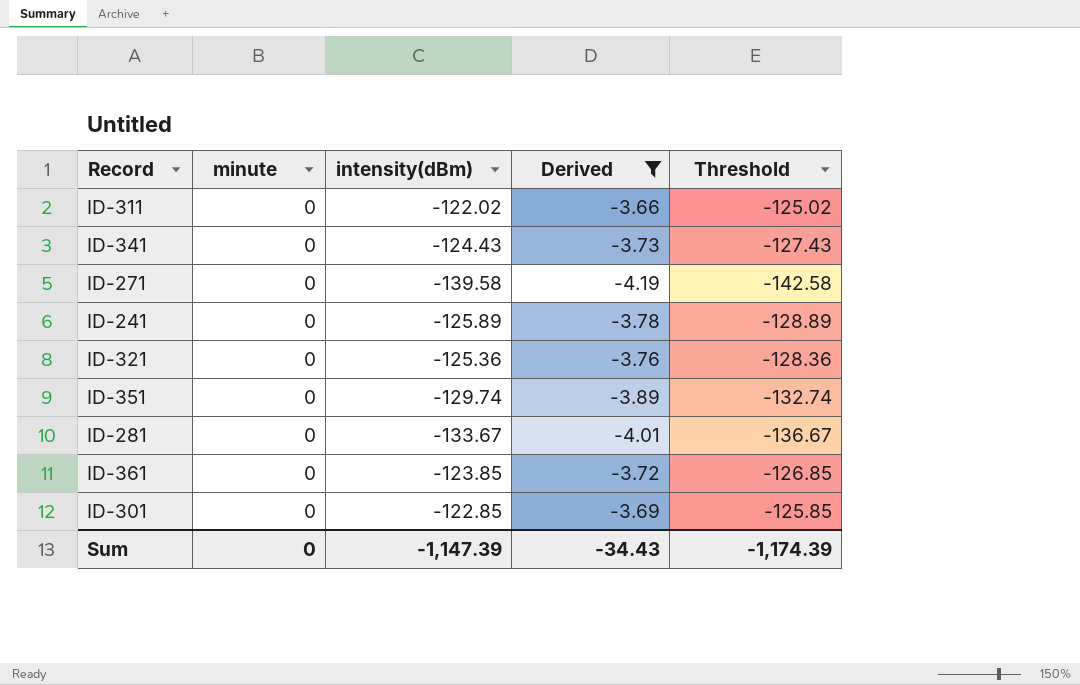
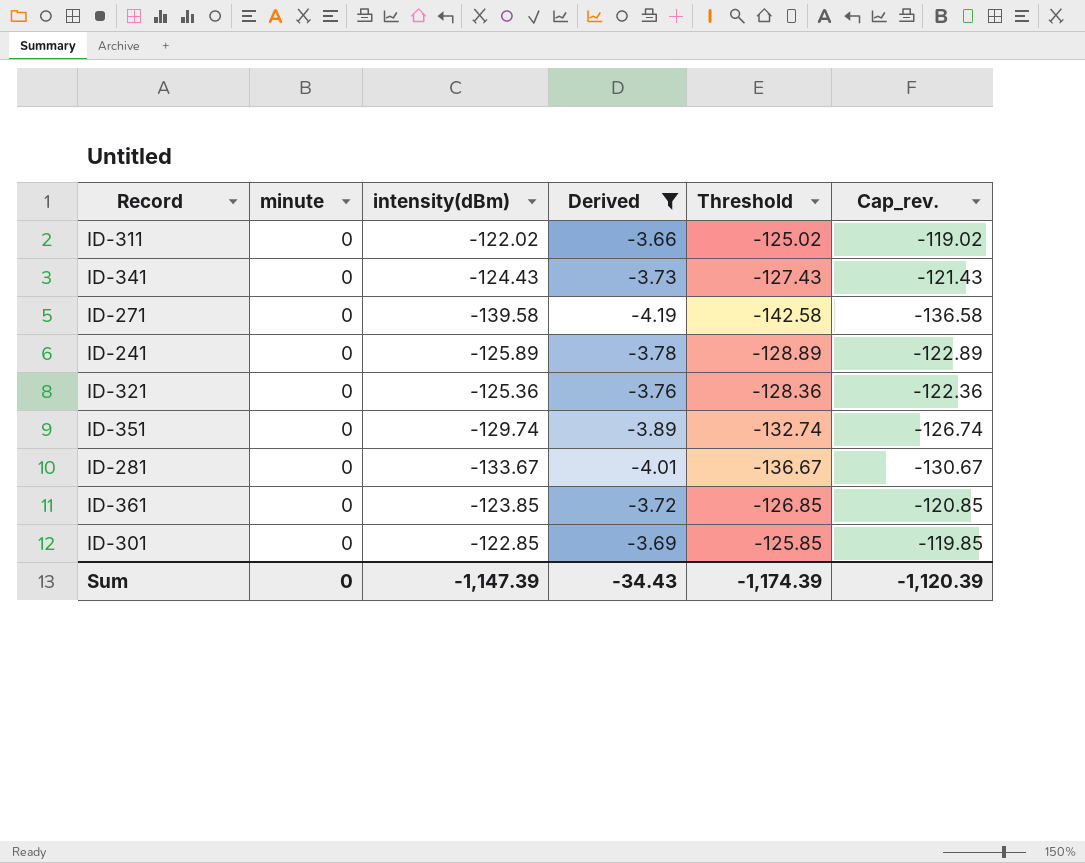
column Cap_rev. | formula: none -> [intensity(dBm)] + 3

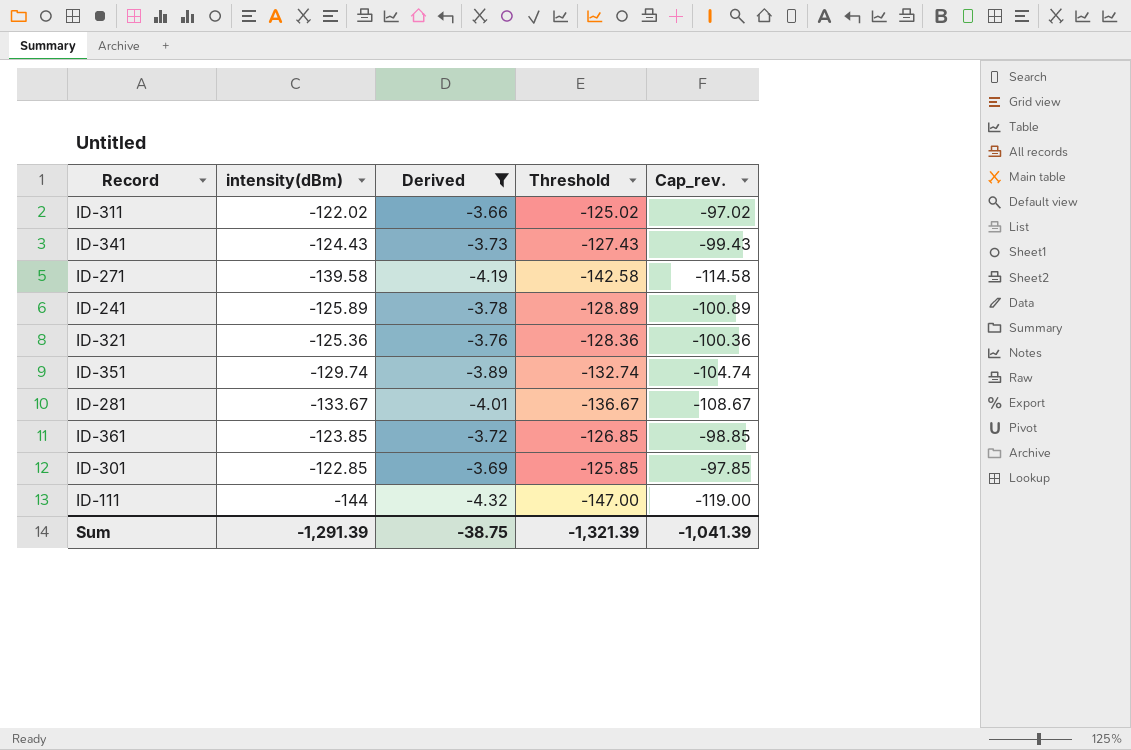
column minute | position: 2 -> none
column Cap_rev. | formula: [intensity(dBm)] + 3 -> [intensity(dBm)] + 25
row ID-111: none -> -144 | -4.32 | -147.00 | -119.00
Sum | intensity(dBm): -1,147.39 -> -1,291.39
Sum | Derived: -34.43 -> -38.75
Sum | Threshold: -1,174.39 -> -1,321.39
Sum | Cap_rev.: -1,120.39 -> -1,041.39

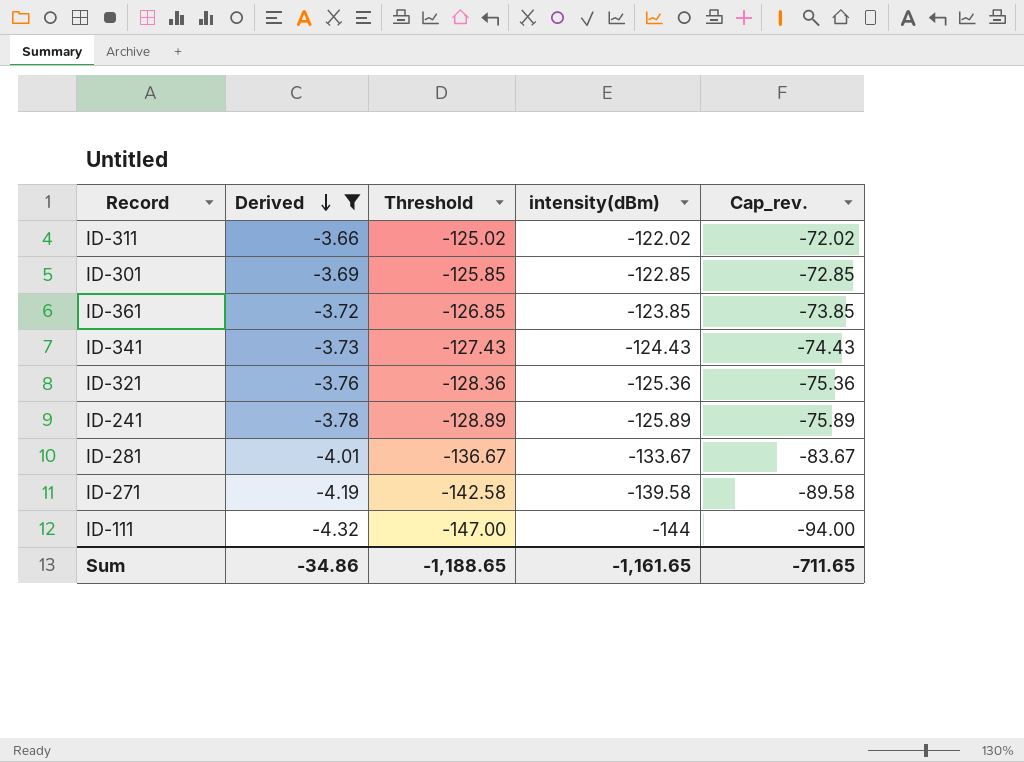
row order: none -> Derived descending
column intensity(dBm) | position: 2 -> 4
column Cap_rev. | formula: [intensity(dBm)] + 25 -> [intensity(dBm)] + 50
row ID-351: -129.74 | -3.89 | -132.74 | -104.74 -> none
Sum | Derived: -38.75 -> -34.86
Sum | Threshold: -1,321.39 -> -1,188.65
Sum | intensity(dBm): -1,291.39 -> -1,161.65
Sum | Cap_rev.: -1,041.39 -> -711.65

